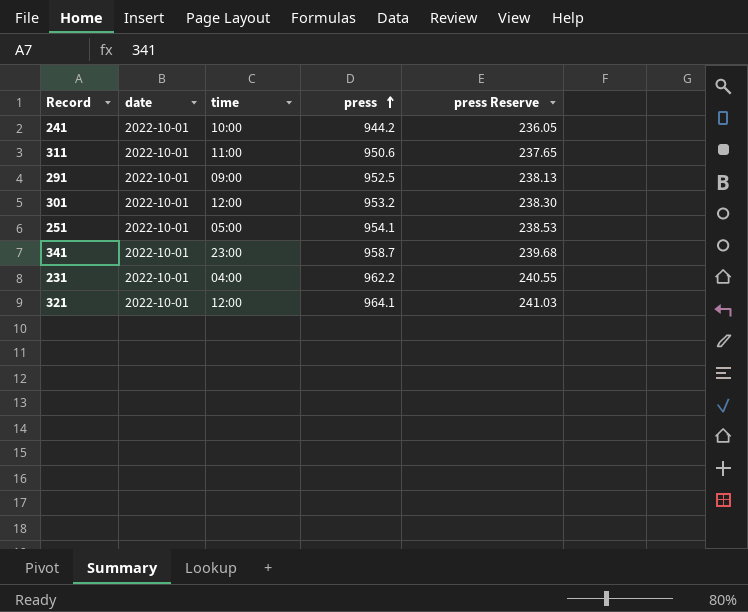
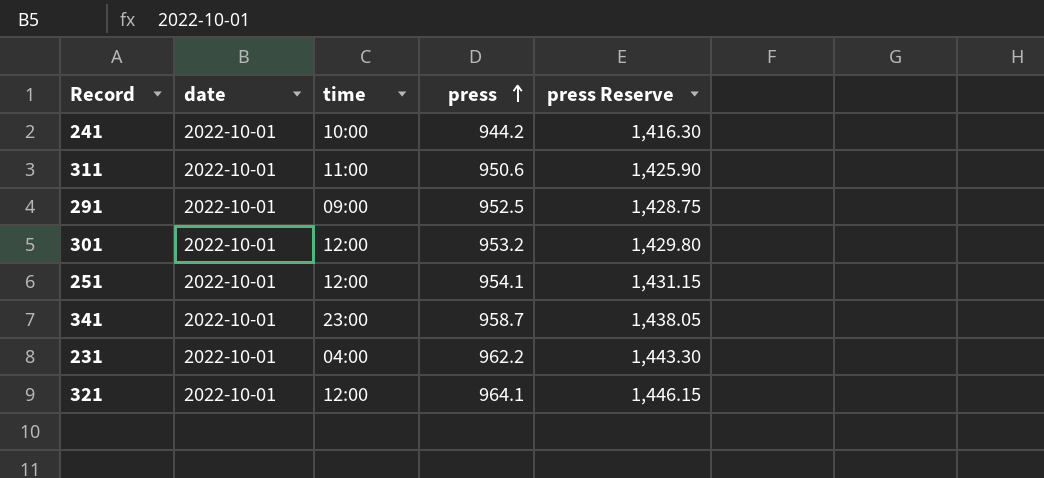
column press Reserve | formula: [press] * 0.25 -> [press] * 1.5
251 | time: 05:00 -> 12:00

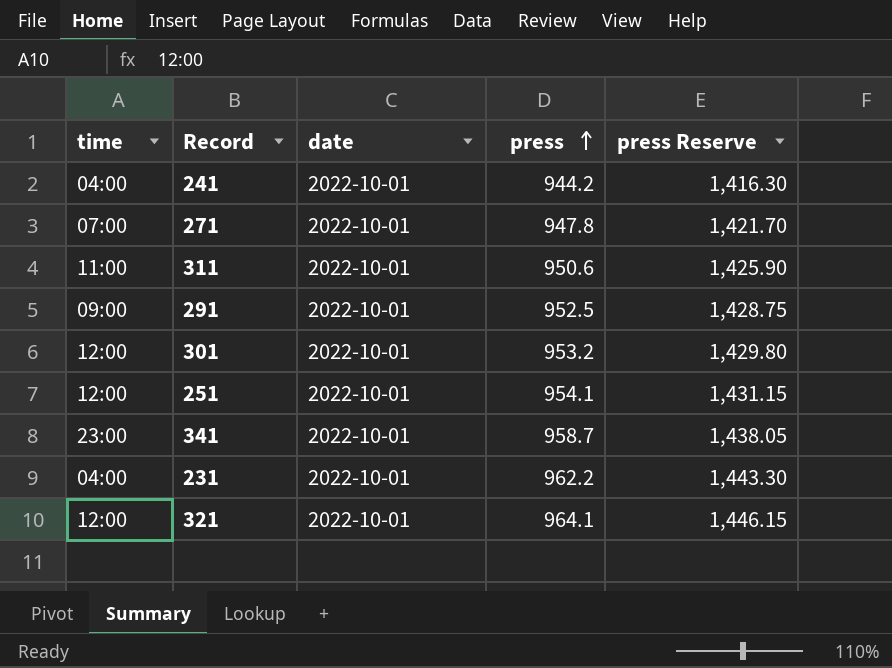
column time | position: 3 -> 1
241 | time: 10:00 -> 04:00
row 271: none -> 07:00 | 2022-10-01 | 947.8 | 1,421.70

